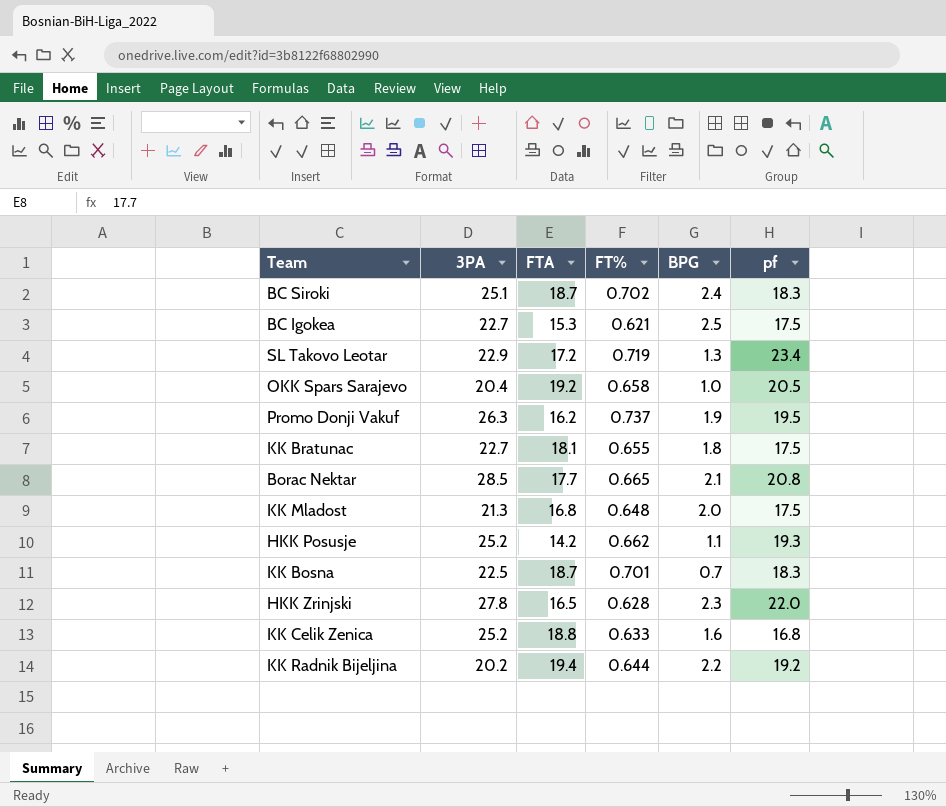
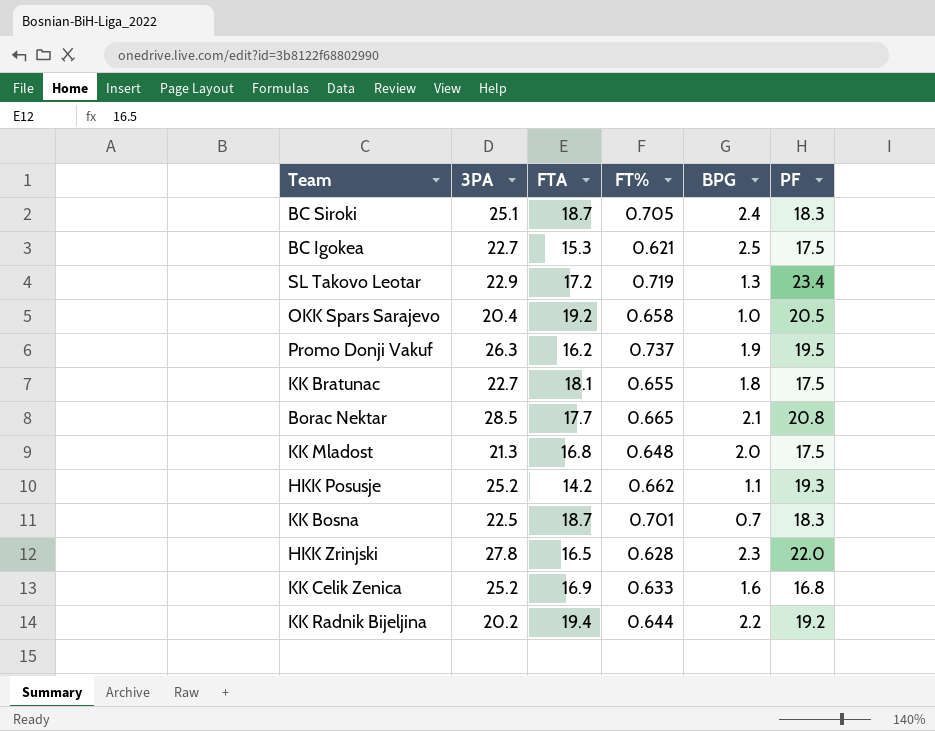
column name: pf -> PF
BC Siroki | FT%: 0.702 -> 0.705
KK Celik Zenica | FTA: 18.8 -> 16.9

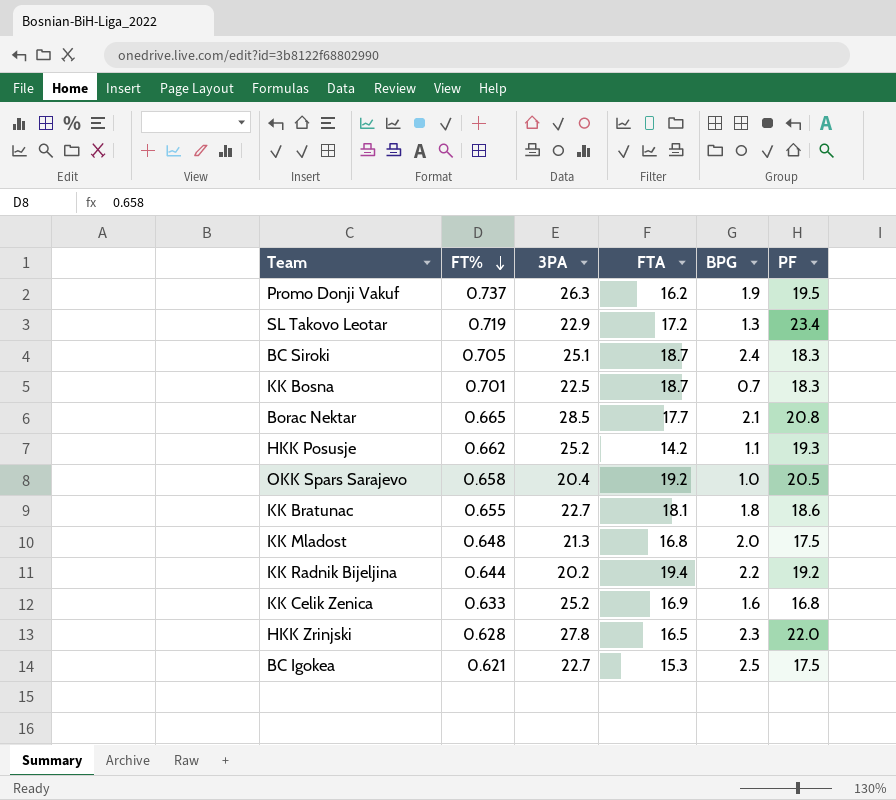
row order: none -> FT% descending
column FT% | position: 4 -> 2
KK Bratunac | PF: 17.5 -> 18.6

